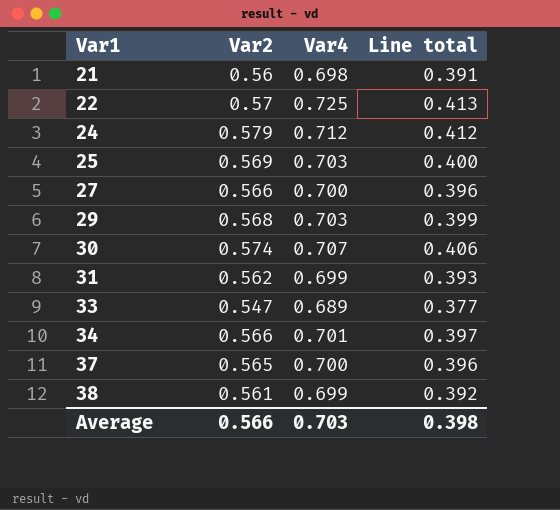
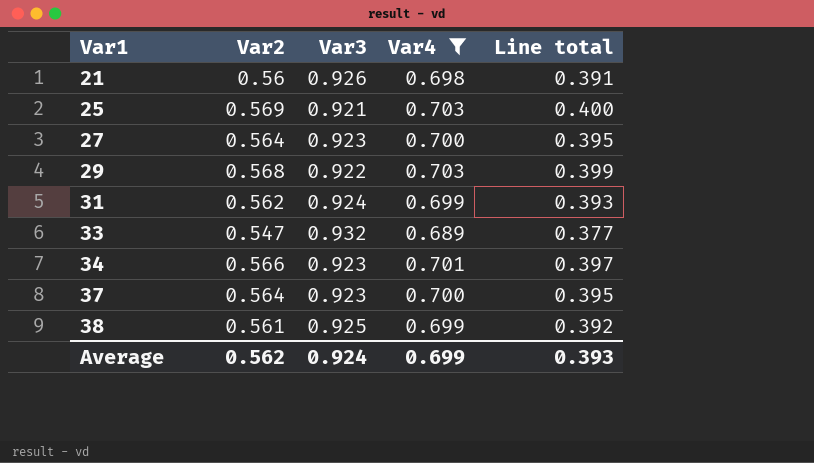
filter: none -> Var4 <= 0.703
column Var3 | position: none -> 3
27 | Var2: 0.566 -> 0.564
27 | Line total: 0.396 -> 0.395
37 | Var2: 0.565 -> 0.564
37 | Line total: 0.396 -> 0.395
Average | Var2: 0.566 -> 0.562
Average | Var4: 0.703 -> 0.699
Average | Line total: 0.398 -> 0.393

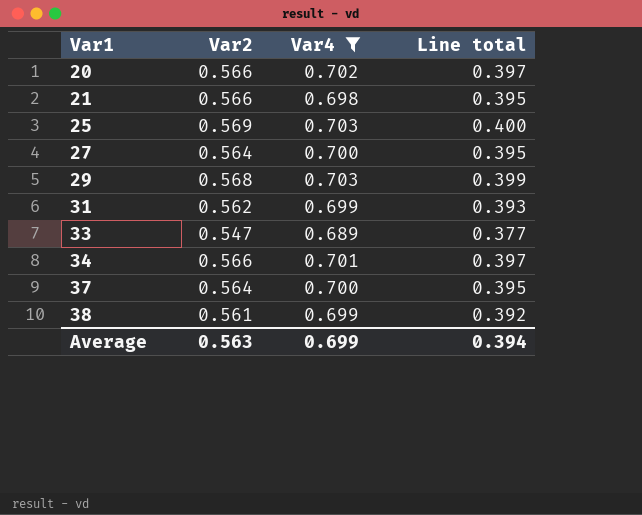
column Var3 | position: 3 -> none
row 20: none -> 0.566 | 0.702 | 0.397
21 | Var2: 0.56 -> 0.566
21 | Line total: 0.391 -> 0.395
Average | Var2: 0.562 -> 0.563
Average | Line total: 0.393 -> 0.394

